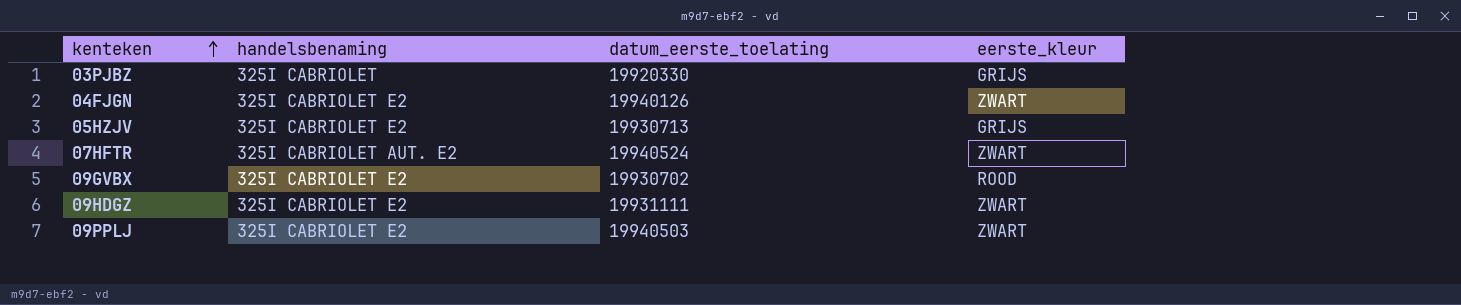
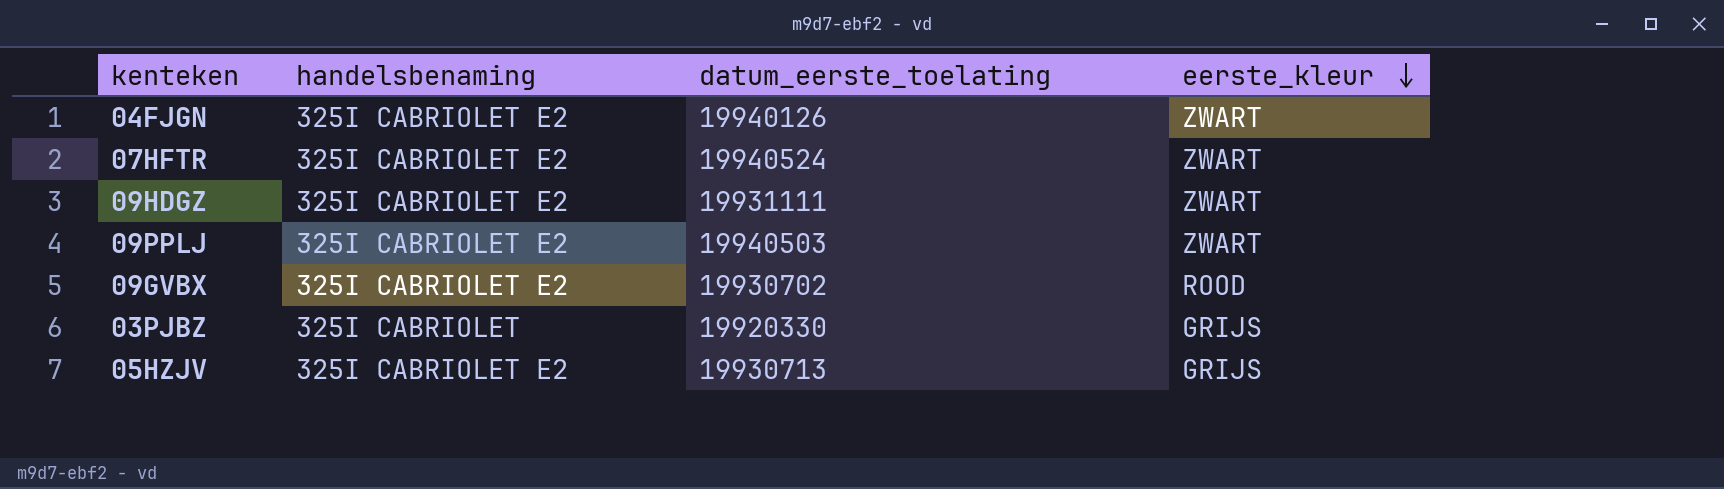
row order: kenteken ascending -> eerste_kleur descending
07HFTR | handelsbenaming: 325I CABRIOLET AUT. E2 -> 325I CABRIOLET E2

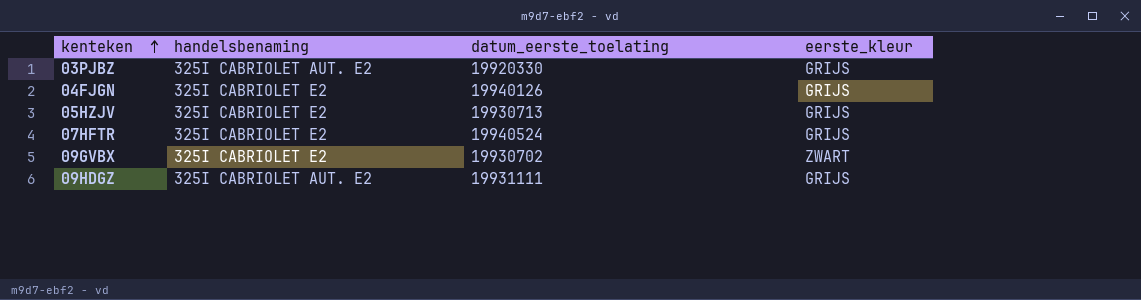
row order: eerste_kleur descending -> kenteken ascending
row 09PPLJ: 325I CABRIOLET E2 | 19940503 | ZWART -> none
03PJBZ | handelsbenaming: 325I CABRIOLET -> 325I CABRIOLET AUT. E2
04FJGN | eerste_kleur: ZWART -> GRIJS
07HFTR | eerste_kleur: ZWART -> GRIJS
09GVBX | eerste_kleur: ROOD -> ZWART
09HDGZ | handelsbenaming: 325I CABRIOLET E2 -> 325I CABRIOLET AUT. E2
09HDGZ | eerste_kleur: ZWART -> GRIJS

